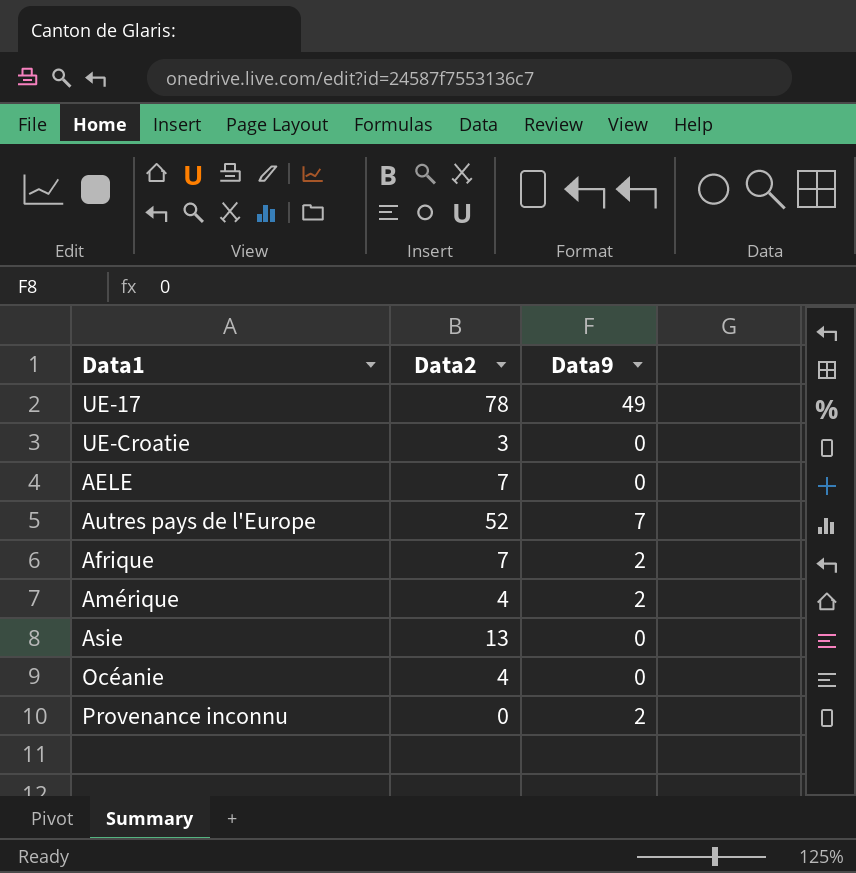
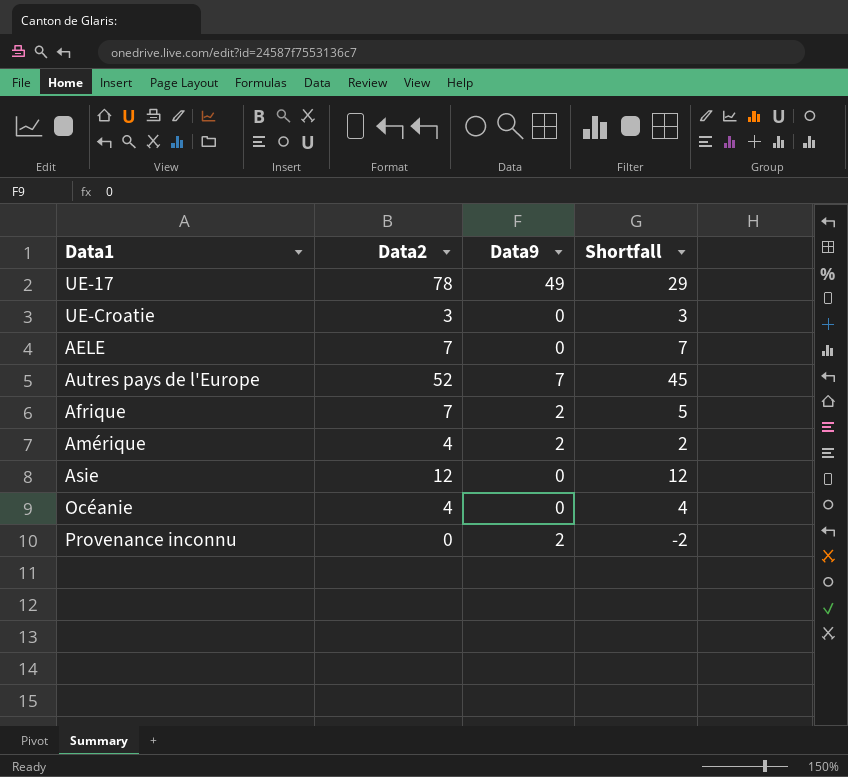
column Shortfall | formula: none -> [Data2] - [Data9]
Asie | Data2: 13 -> 12

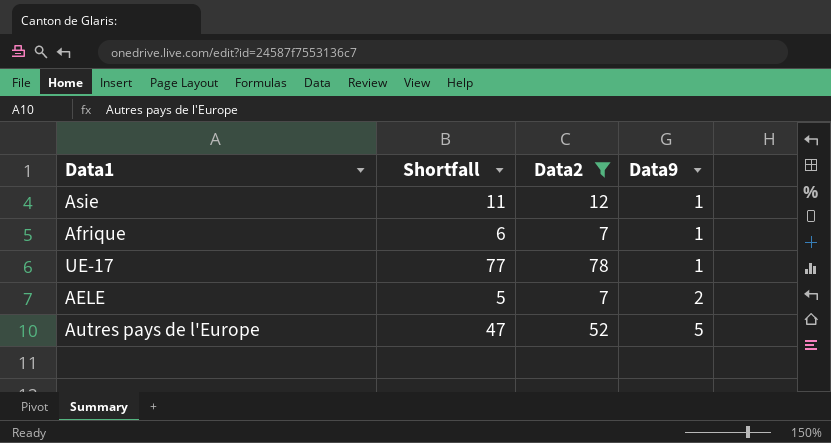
filter: none -> Data2 >= 7
row order: none -> Data9 ascending
column Shortfall | position: 4 -> 2
Asie | Shortfall: 12 -> 11
Asie | Data9: 0 -> 1
Afrique | Shortfall: 5 -> 6
Afrique | Data9: 2 -> 1
UE-17 | Shortfall: 29 -> 77
UE-17 | Data9: 49 -> 1
AELE | Shortfall: 7 -> 5
AELE | Data9: 0 -> 2
Autres pays de l'Europe | Shortfall: 45 -> 47
Autres pays de l'Europe | Data9: 7 -> 5

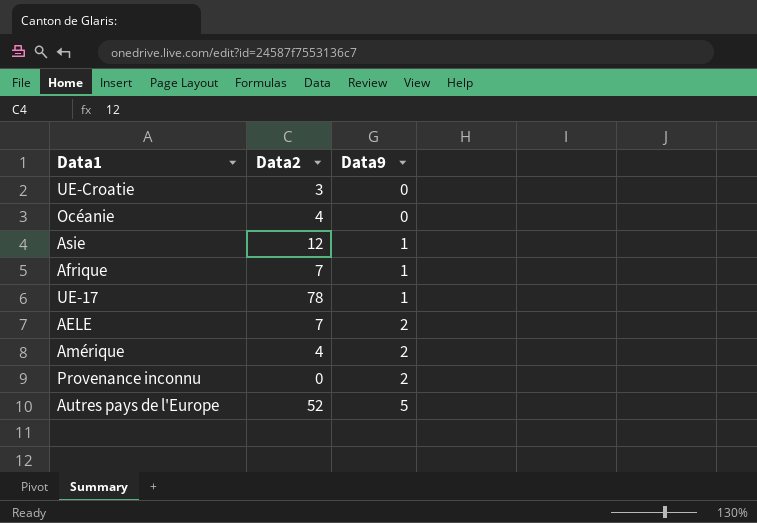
filter: Data2 >= 7 -> none
column Shortfall | formula: [Data2] - [Data9] -> none

